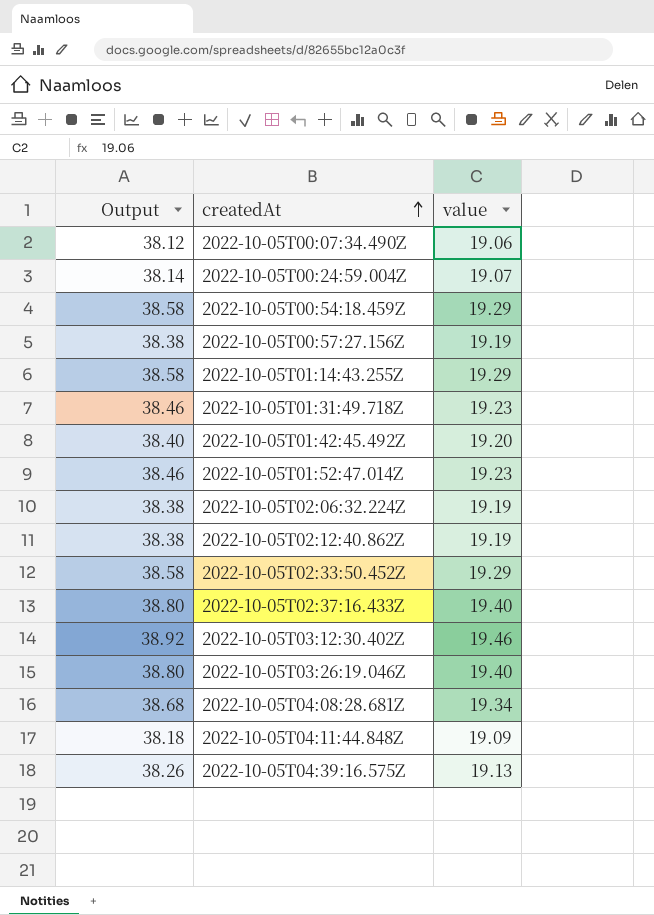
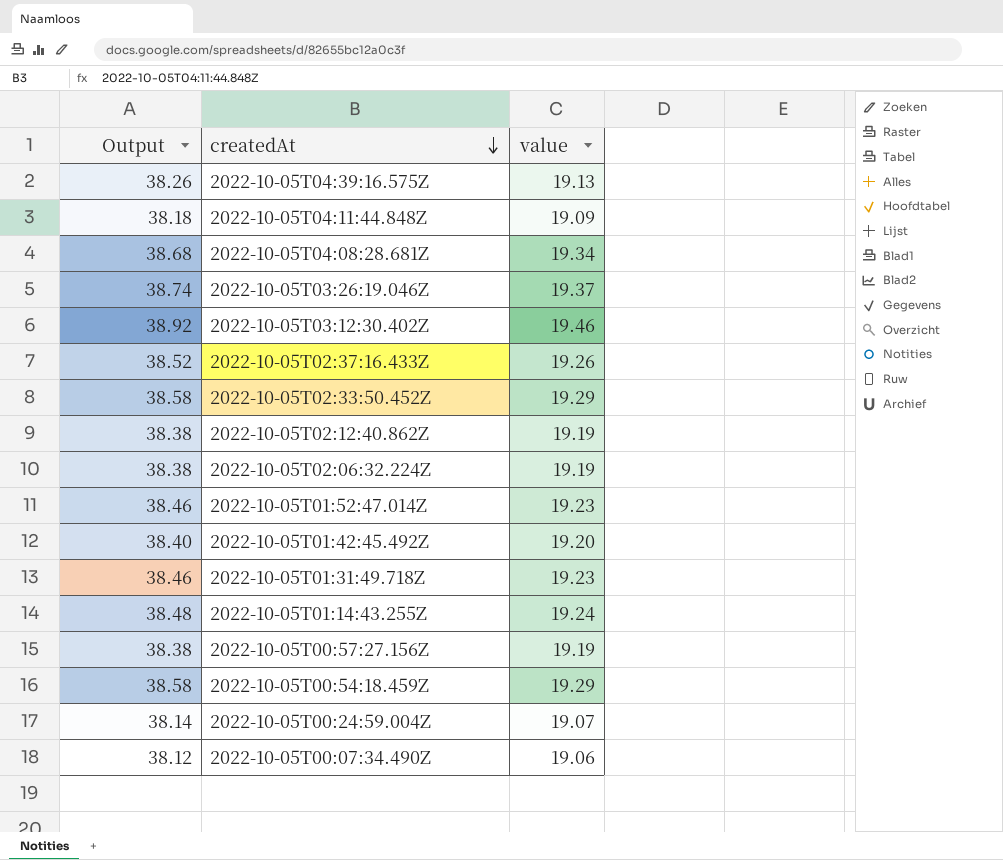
row order: createdAt ascending -> createdAt descending
2022-10-05T03:26:19.046Z | Output: 38.80 -> 38.74
2022-10-05T03:26:19.046Z | value: 19.40 -> 19.37
2022-10-05T02:37:16.433Z | Output: 38.80 -> 38.52
2022-10-05T02:37:16.433Z | value: 19.40 -> 19.26
2022-10-05T01:14:43.255Z | Output: 38.58 -> 38.48
2022-10-05T01:14:43.255Z | value: 19.29 -> 19.24

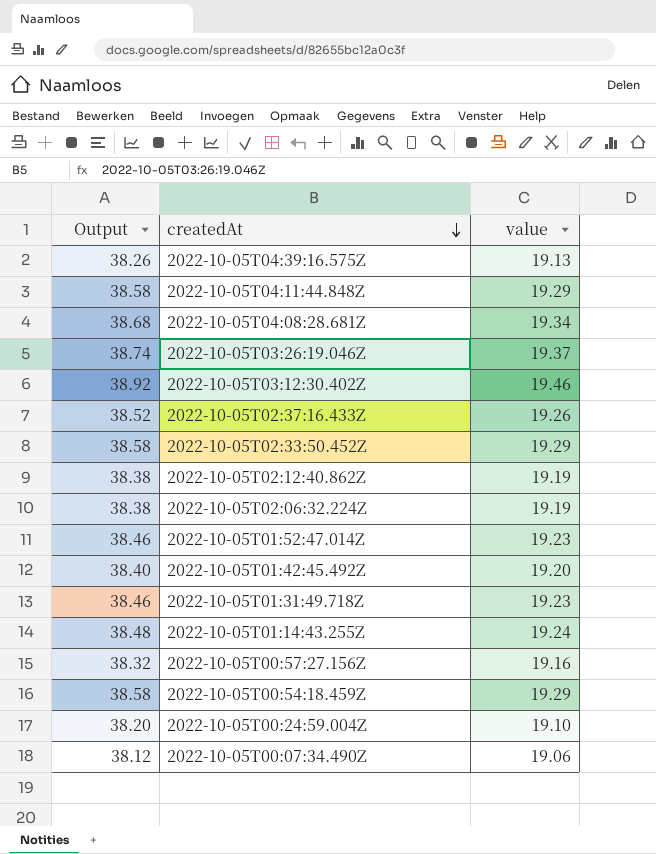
2022-10-05T04:11:44.848Z | Output: 38.18 -> 38.58
2022-10-05T04:11:44.848Z | value: 19.09 -> 19.29
2022-10-05T00:57:27.156Z | Output: 38.38 -> 38.32
2022-10-05T00:57:27.156Z | value: 19.19 -> 19.16
2022-10-05T00:24:59.004Z | Output: 38.14 -> 38.20
2022-10-05T00:24:59.004Z | value: 19.07 -> 19.10

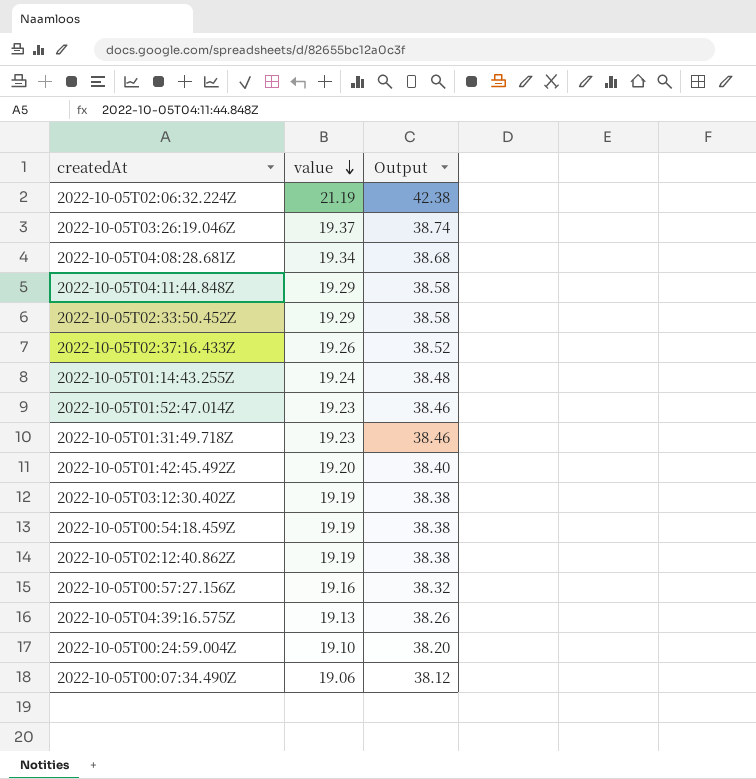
row order: createdAt descending -> value descending
column Output | position: 1 -> 3
2022-10-05T02:06:32.224Z | value: 19.19 -> 21.19
2022-10-05T02:06:32.224Z | Output: 38.38 -> 42.38
2022-10-05T03:12:30.402Z | value: 19.46 -> 19.19
2022-10-05T03:12:30.402Z | Output: 38.92 -> 38.38
2022-10-05T00:54:18.459Z | value: 19.29 -> 19.19
2022-10-05T00:54:18.459Z | Output: 38.58 -> 38.38

